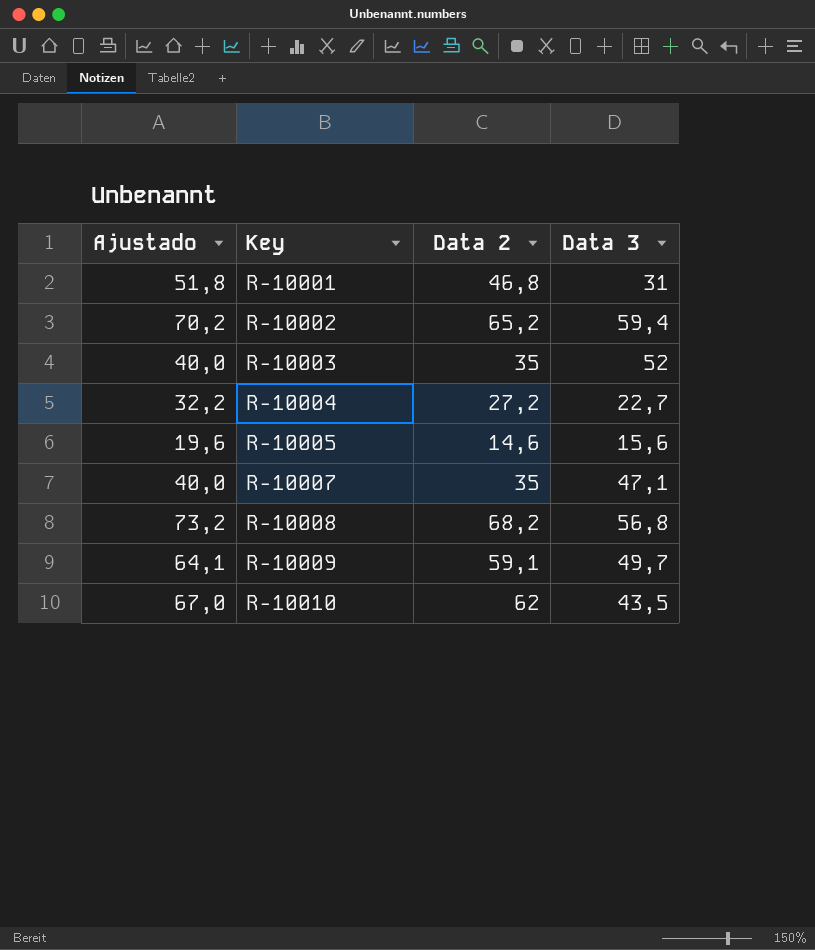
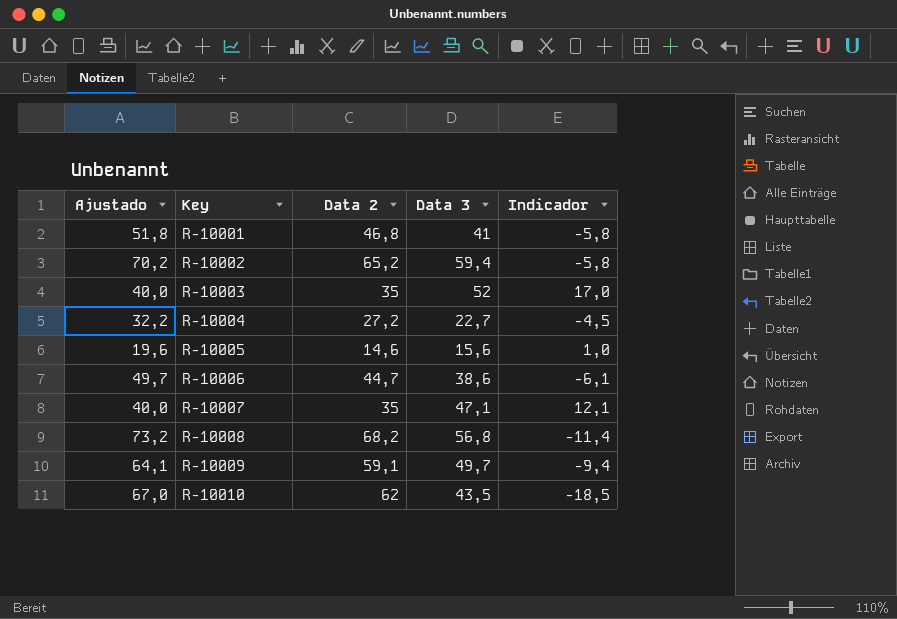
column Indicador | formula: none -> [Data 3] - [Data 2]
R-10001 | Data 3: 31 -> 41
row R-10006: none -> 49,7 | 44,7 | 38,6 | -6,1

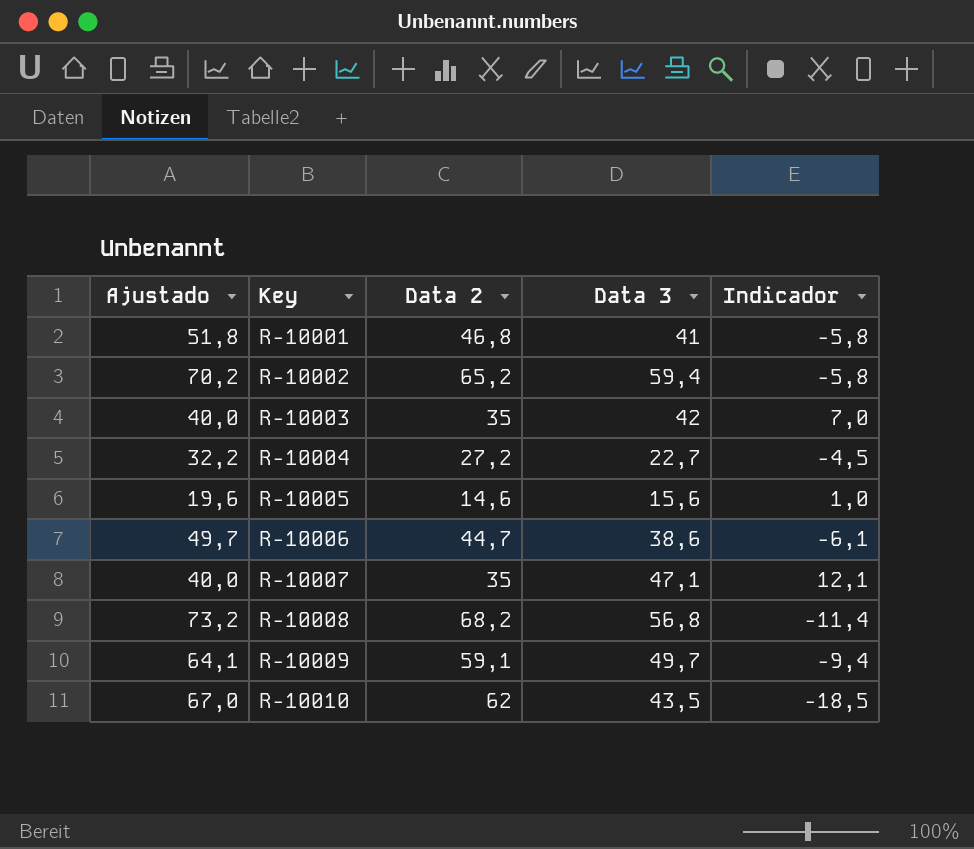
R-10003 | Data 3: 52 -> 42
R-10003 | Indicador: 17,0 -> 7,0

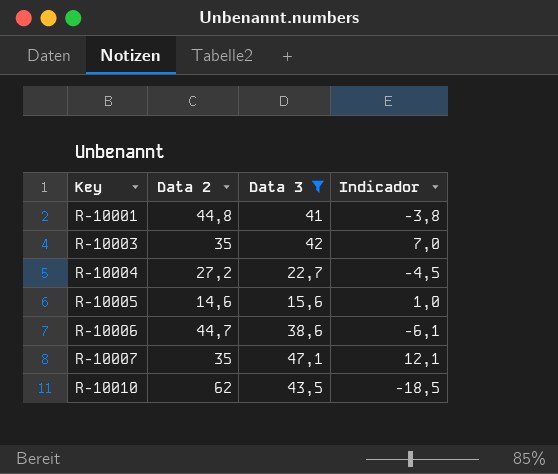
filter: none -> Data 3 <= 47,1
column Ajustado | formula: [Data 2] + 5 -> none
R-10001 | Data 2: 46,8 -> 44,8
R-10001 | Indicador: -5,8 -> -3,8

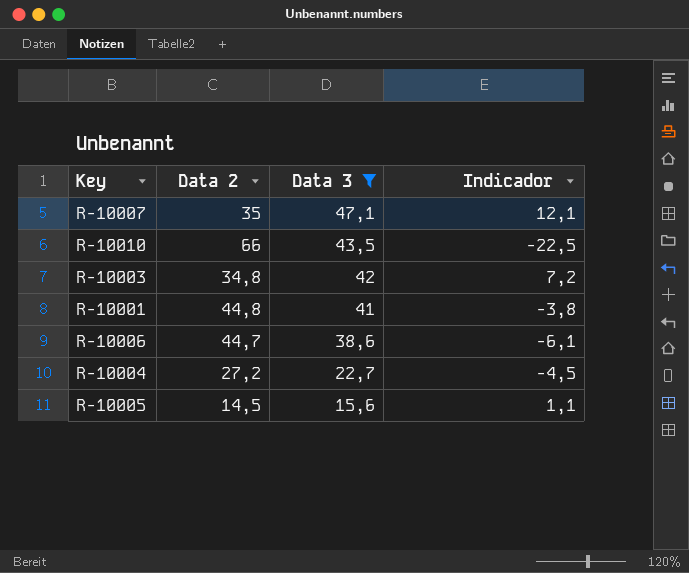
row order: Key ascending -> Data 3 descending
R-10010 | Data 2: 62 -> 66
R-10010 | Indicador: -18,5 -> -22,5
R-10003 | Data 2: 35 -> 34,8
R-10003 | Indicador: 7,0 -> 7,2
R-10005 | Data 2: 14,6 -> 14,5
R-10005 | Indicador: 1,0 -> 1,1

